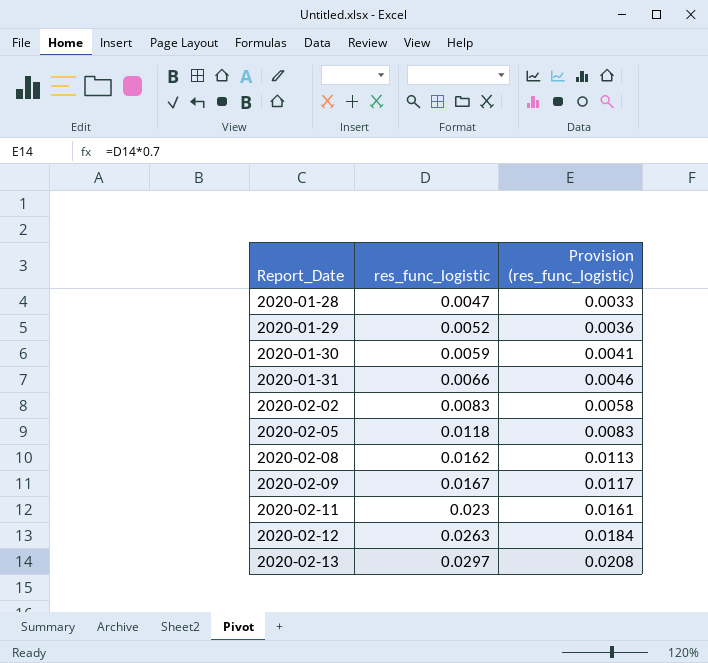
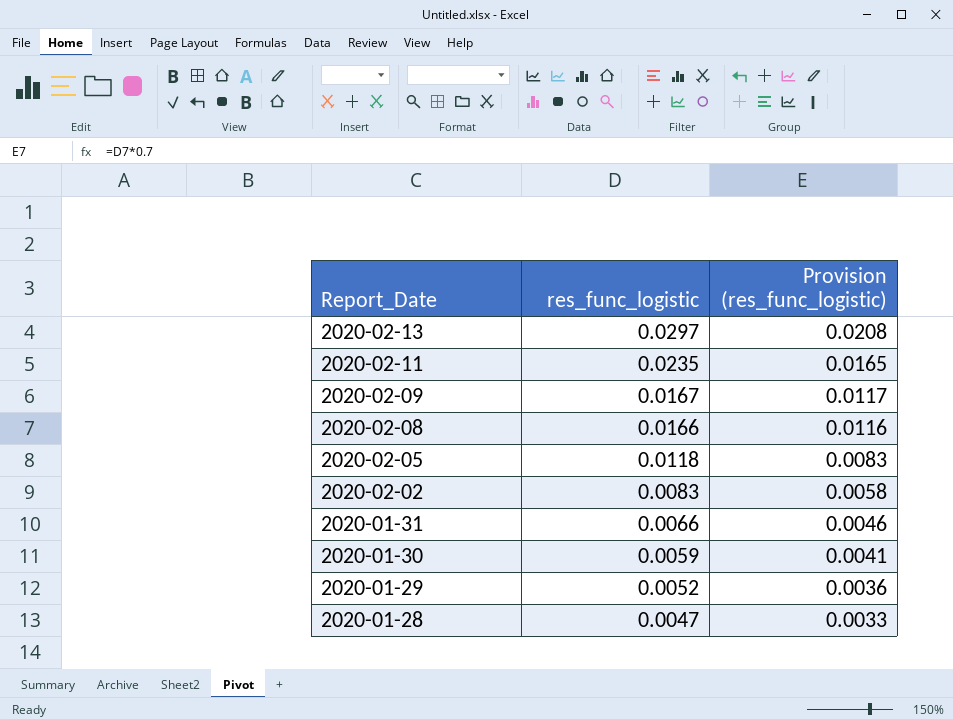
row order: Report_Date ascending -> Report_Date descending
row 2020-02-12: 0.0263 | 0.0184 -> none
2020-02-11 | res_func_logistic: 0.023 -> 0.0235
2020-02-11 | Provision (res_func_logistic): 0.0161 -> 0.0165
2020-02-08 | res_func_logistic: 0.0162 -> 0.0166
2020-02-08 | Provision (res_func_logistic): 0.0113 -> 0.0116

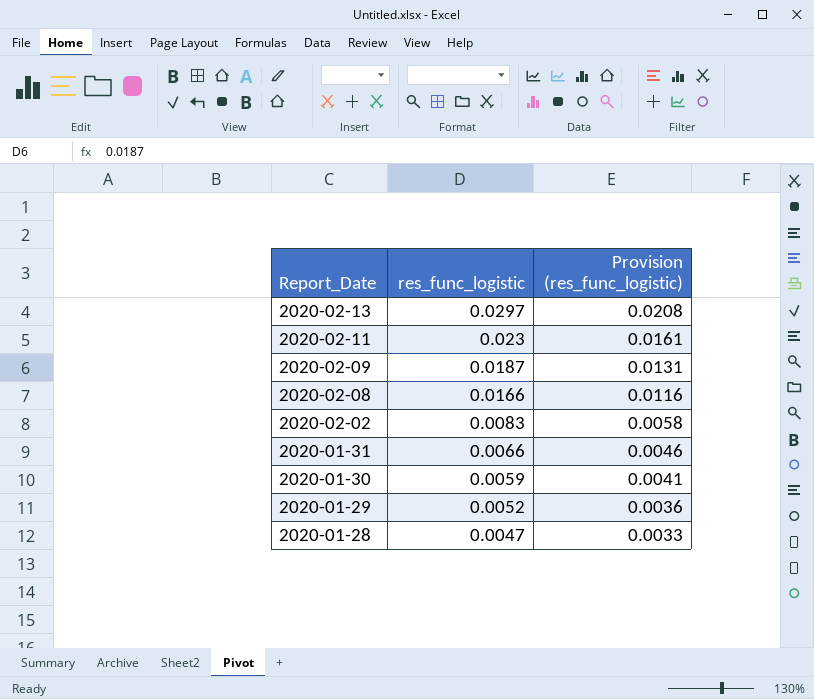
row 2020-02-05: 0.0118 | 0.0083 -> none
2020-02-11 | res_func_logistic: 0.0235 -> 0.023
2020-02-11 | Provision (res_func_logistic): 0.0165 -> 0.0161
2020-02-09 | res_func_logistic: 0.0167 -> 0.0187
2020-02-09 | Provision (res_func_logistic): 0.0117 -> 0.0131

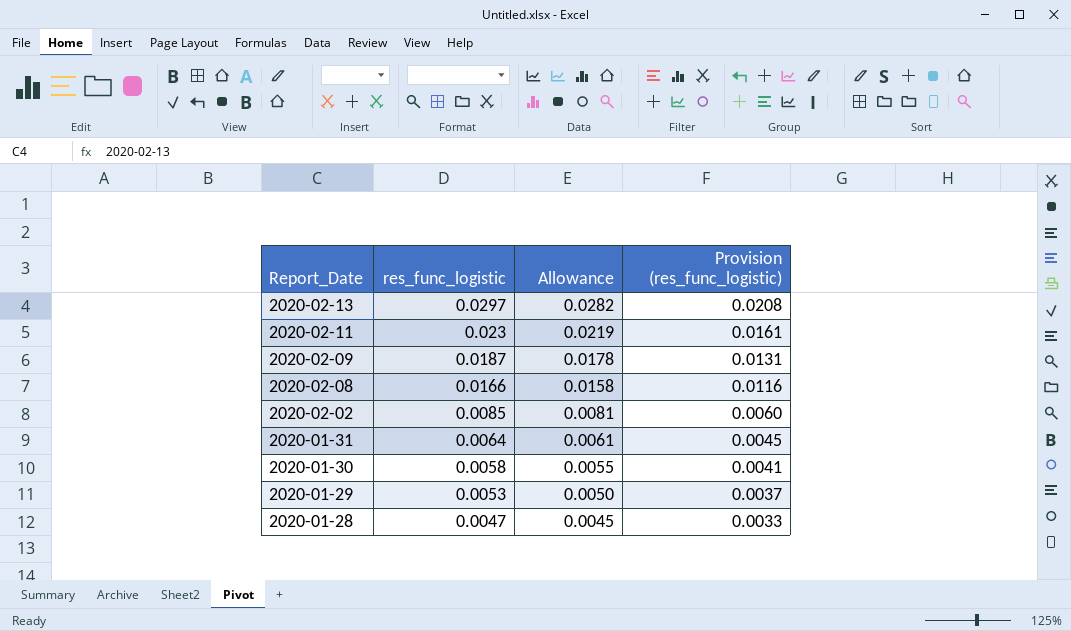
column Allowance | formula: none -> [res_func_logistic] * 0.95
2020-02-02 | res_func_logistic: 0.0083 -> 0.0085
2020-02-02 | Provision (res_func_logistic): 0.0058 -> 0.0060
2020-01-31 | res_func_logistic: 0.0066 -> 0.0064
2020-01-31 | Provision (res_func_logistic): 0.0046 -> 0.0045
2020-01-30 | res_func_logistic: 0.0059 -> 0.0058
2020-01-29 | res_func_logistic: 0.0052 -> 0.0053
2020-01-29 | Provision (res_func_logistic): 0.0036 -> 0.0037

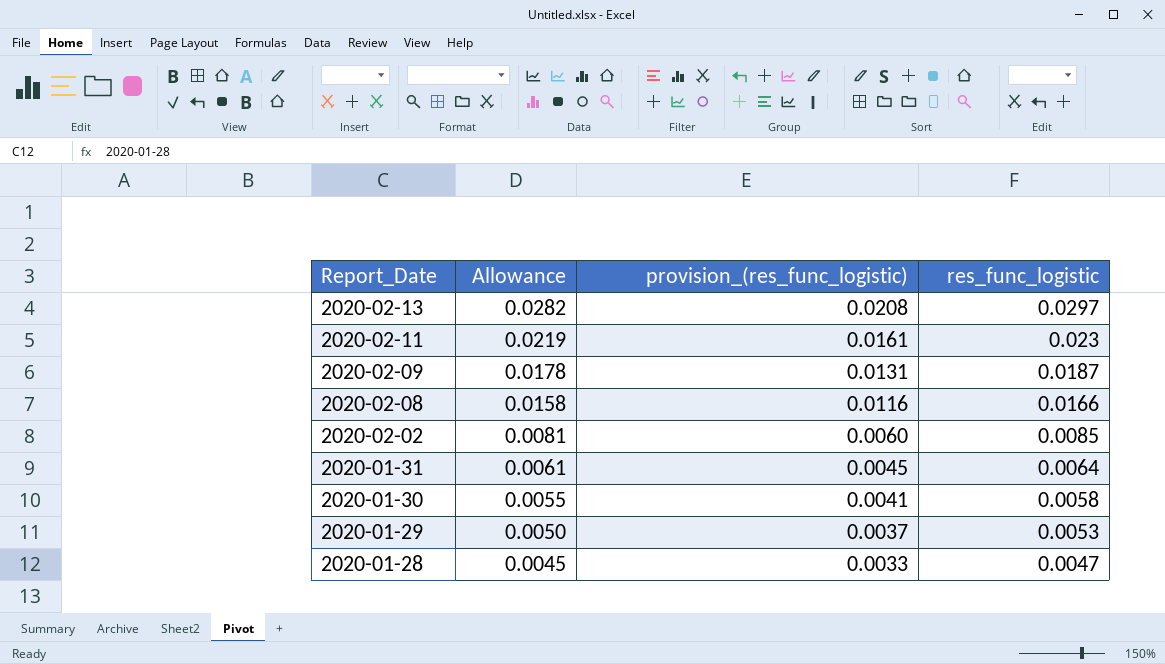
column name: Provision (res_func_logistic) -> provision_(res_func_logistic)
column res_func_logistic | position: 2 -> 4

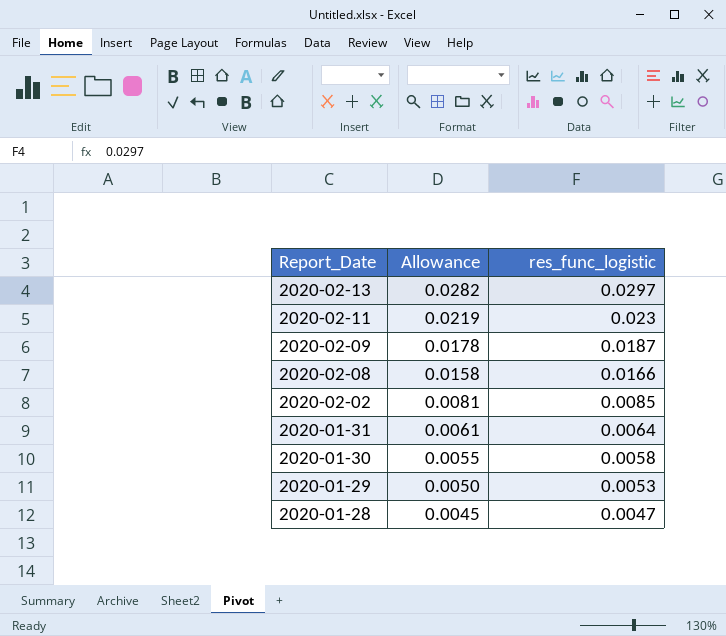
column provision_(res_func_logistic) | formula: [res_func_logistic] * 0.7 -> none

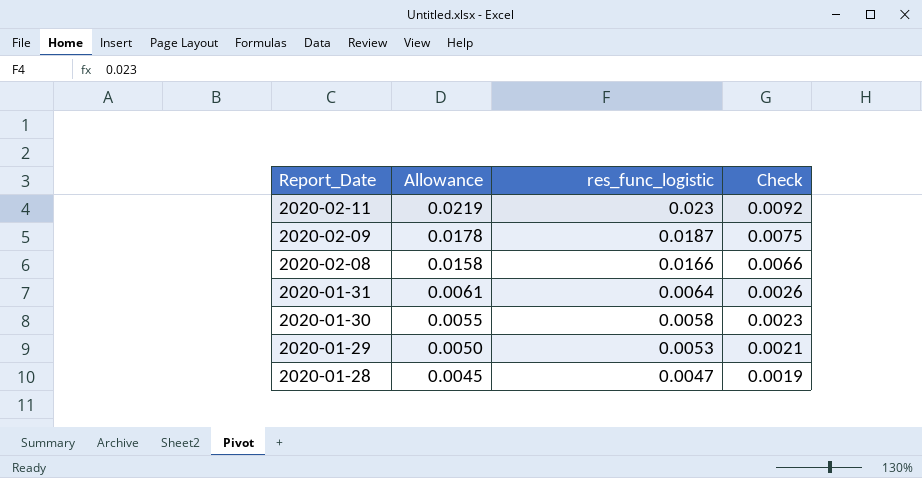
column Check | formula: none -> [res_func_logistic] * 0.4
row 2020-02-13: 0.0282 | 0.0297 -> none
row 2020-02-02: 0.0081 | 0.0085 -> none

